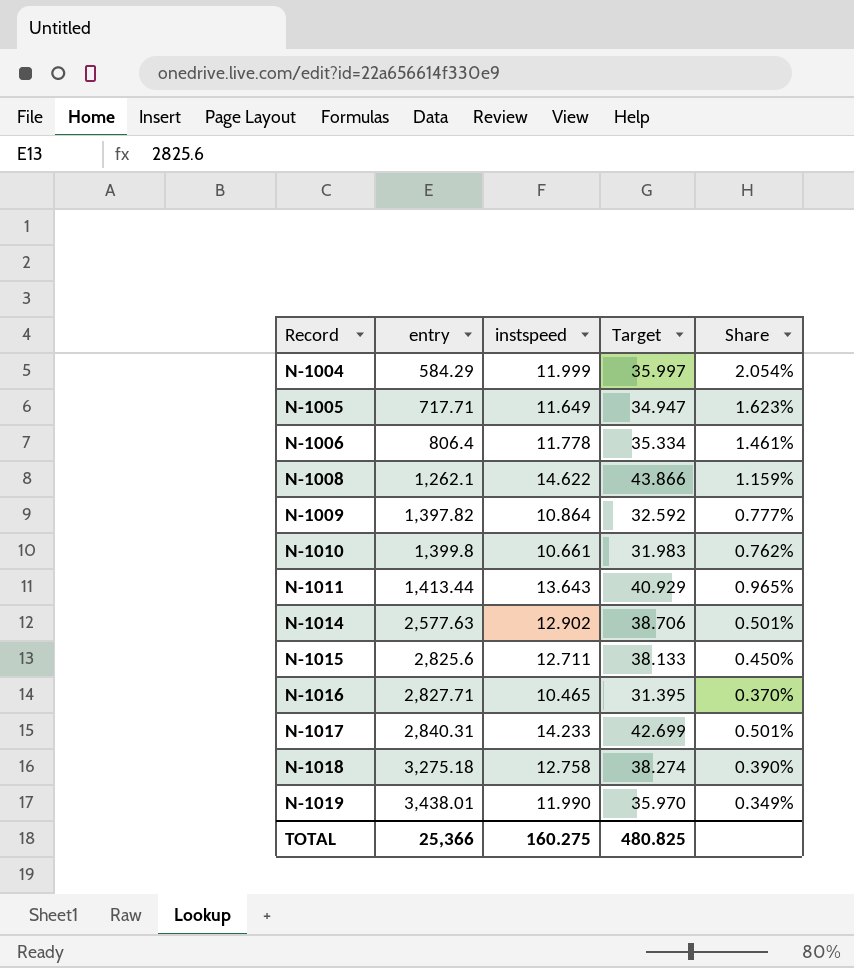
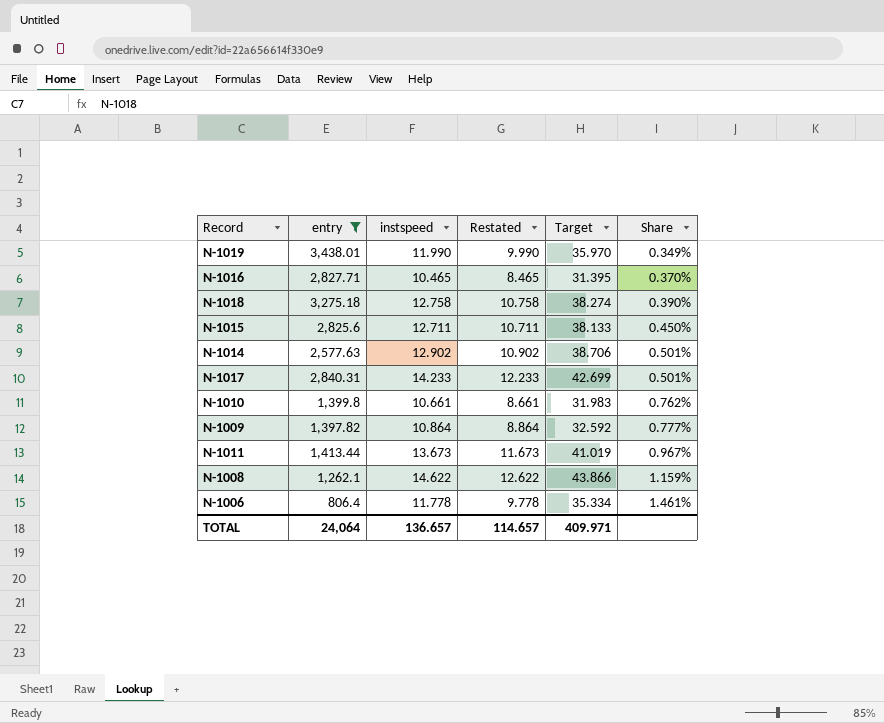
filter: none -> entry >= 806.4
row order: Record ascending -> Share ascending
column Restated | formula: none -> [instspeed] - 2
N-1011 | instspeed: 13.643 -> 13.673
N-1011 | Target: 40.929 -> 41.019
N-1011 | Share: 0.965% -> 0.967%
TOTAL | entry: 25,366 -> 24,064
TOTAL | instspeed: 160.275 -> 136.657
TOTAL | Target: 480.825 -> 409.971

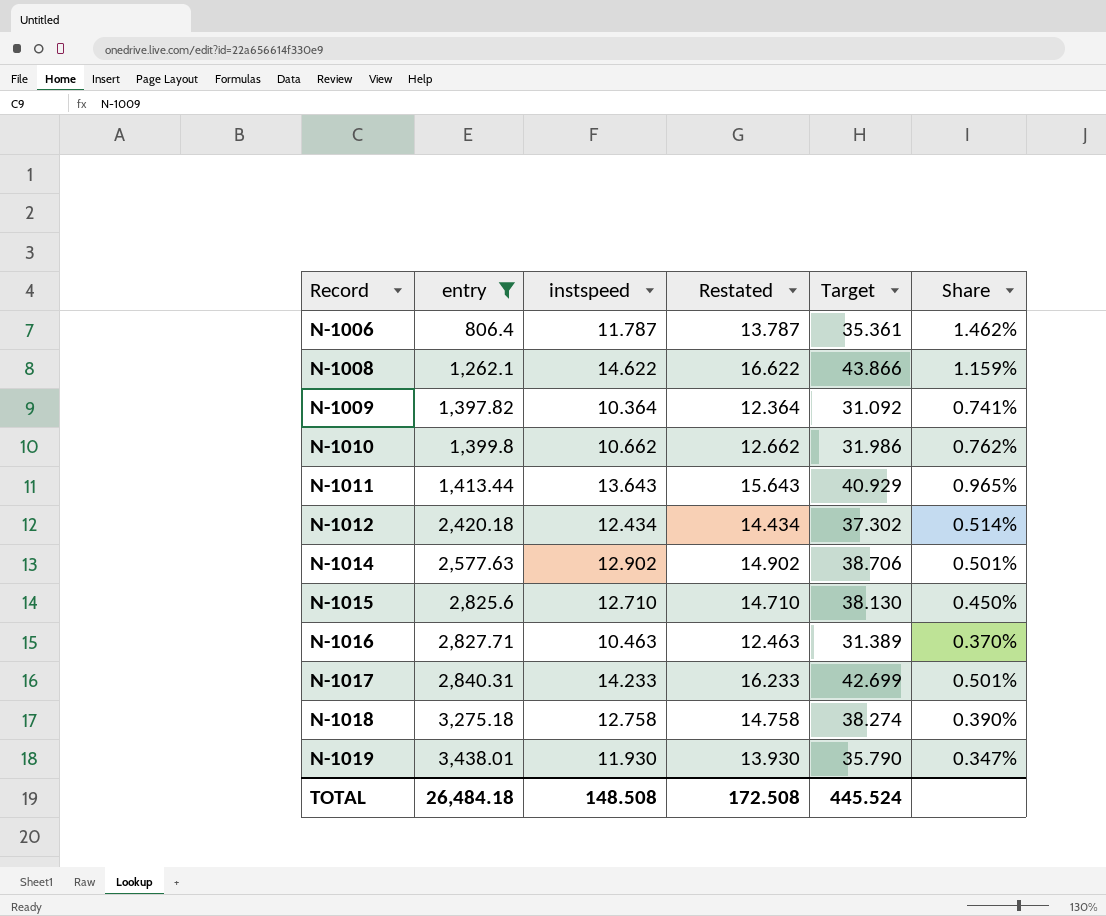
row order: Share ascending -> Record ascending
column Restated | formula: [instspeed] - 2 -> [instspeed] + 2
N-1006 | instspeed: 11.778 -> 11.787
N-1006 | Target: 35.334 -> 35.361
N-1006 | Share: 1.461% -> 1.462%
N-1009 | instspeed: 10.864 -> 10.364
N-1009 | Target: 32.592 -> 31.092
N-1009 | Share: 0.777% -> 0.741%
N-1010 | instspeed: 10.661 -> 10.662
N-1010 | Target: 31.983 -> 31.986
N-1011 | instspeed: 13.673 -> 13.643
N-1011 | Target: 41.019 -> 40.929
N-1011 | Share: 0.967% -> 0.965%
row N-1012: none -> 2,420.18 | 12.434 | 14.434 | 37.302 | 0.514%
N-1015 | instspeed: 12.711 -> 12.710
N-1015 | Target: 38.133 -> 38.130
N-1016 | instspeed: 10.465 -> 10.463
N-1016 | Target: 31.395 -> 31.389
N-1019 | instspeed: 11.990 -> 11.930
N-1019 | Target: 35.970 -> 35.790
N-1019 | Share: 0.349% -> 0.347%
TOTAL | entry: 24,064 -> 26,484.18
TOTAL | instspeed: 136.657 -> 148.508
TOTAL | Restated: 114.657 -> 172.508
TOTAL | Target: 409.971 -> 445.524

